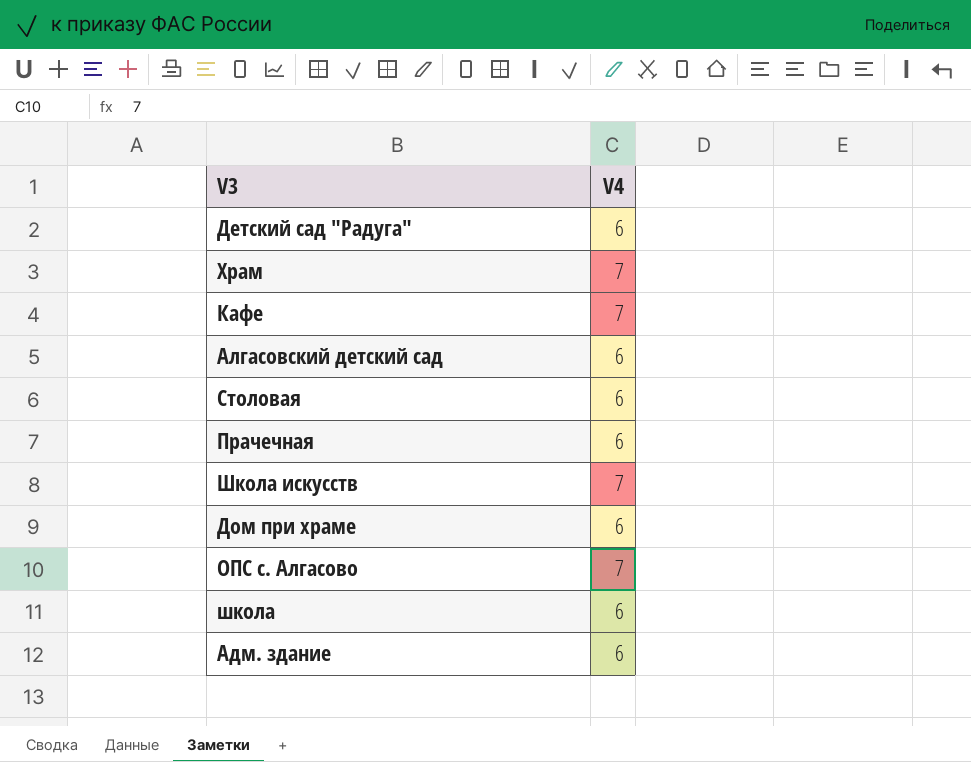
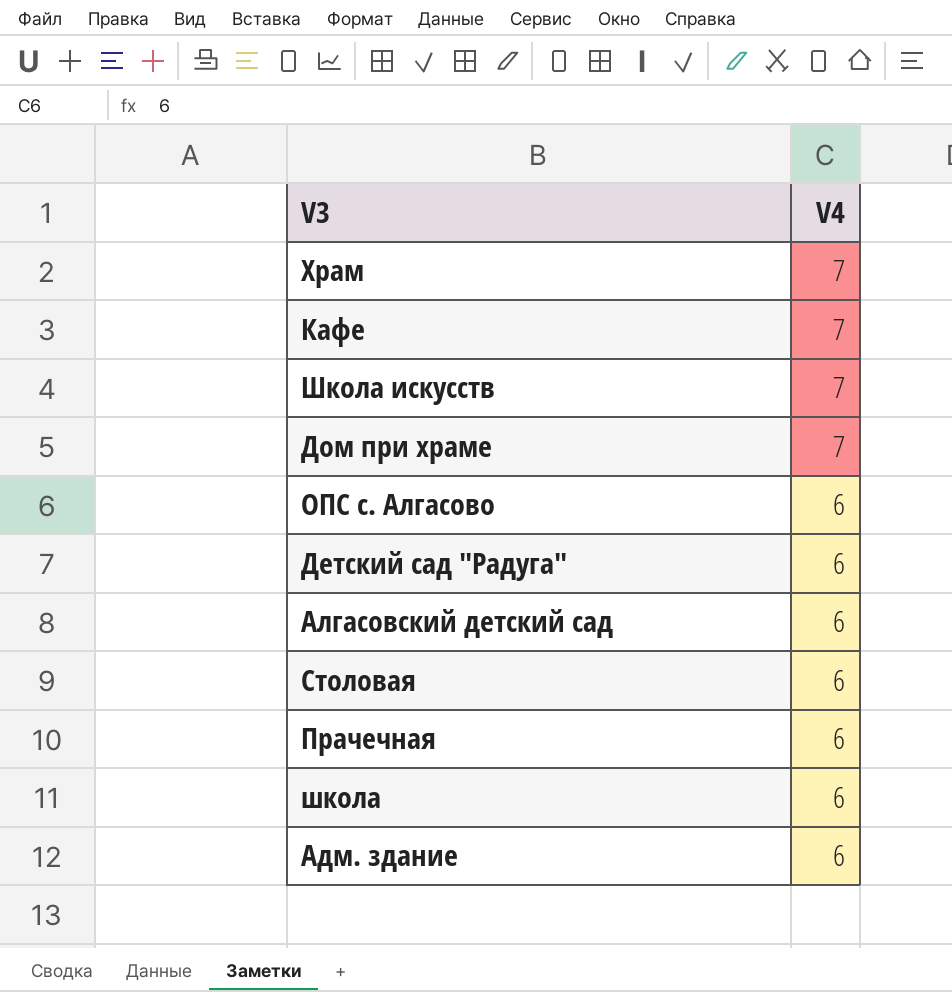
row order: none -> V4 descending
Дом при храме | V4: 6 -> 7
ОПС с. Алгасово | V4: 7 -> 6

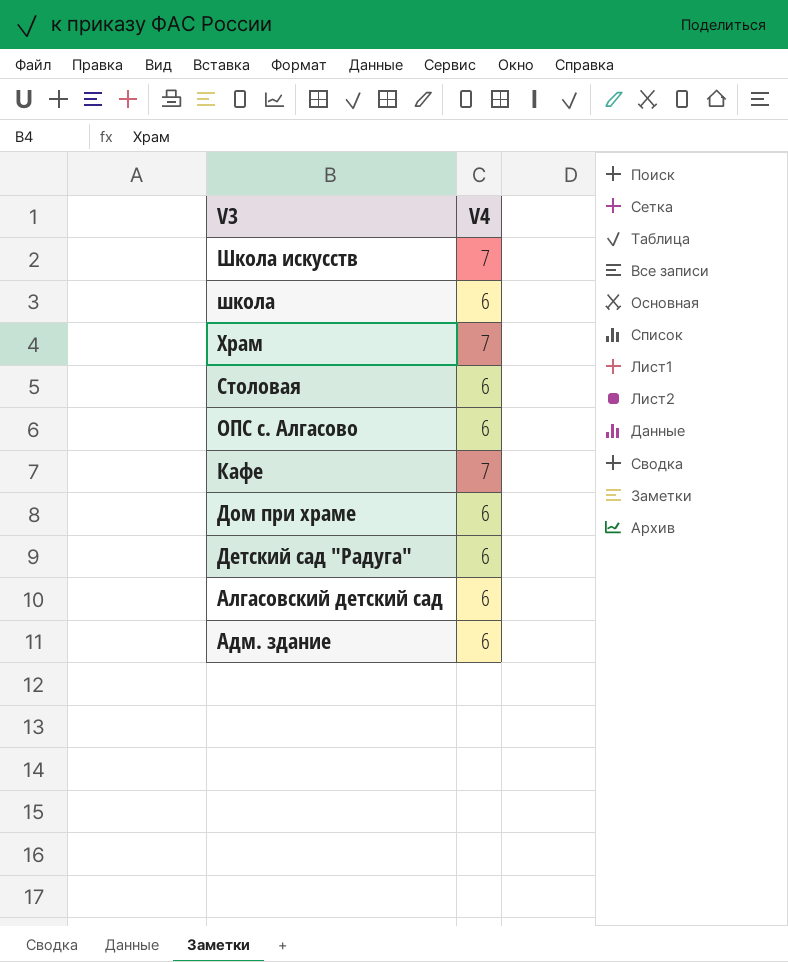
row order: V4 descending -> V3 descending
row Прачечная: 6 -> none
Дом при храме | V4: 7 -> 6

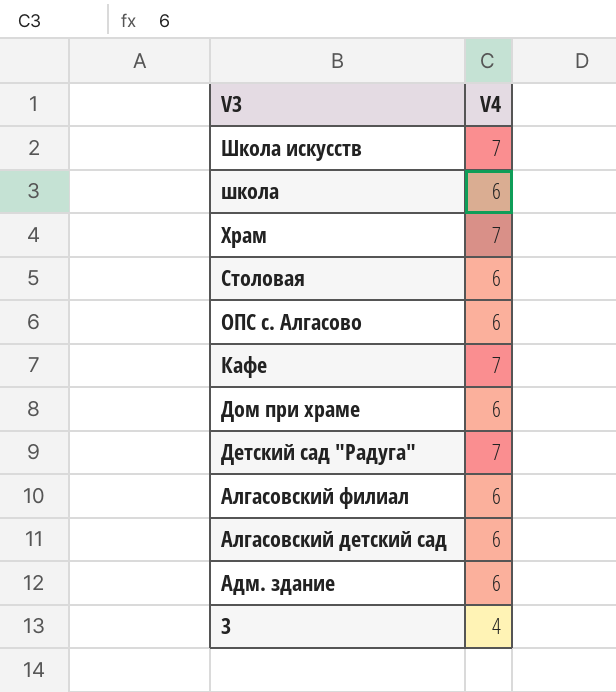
Детский сад "Радуга" | V4: 6 -> 7
row Алгасовский филиал: none -> 6
row 3: none -> 4

